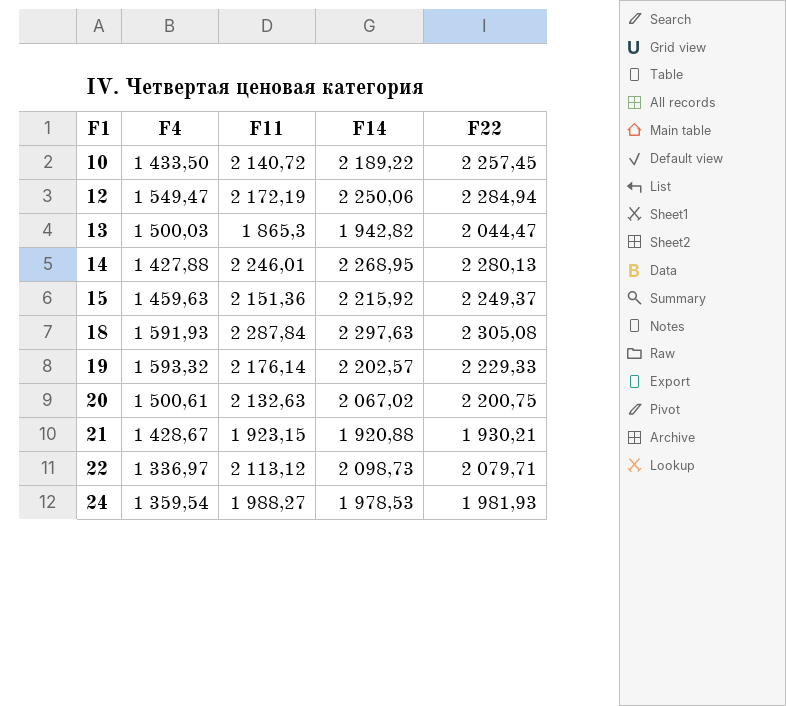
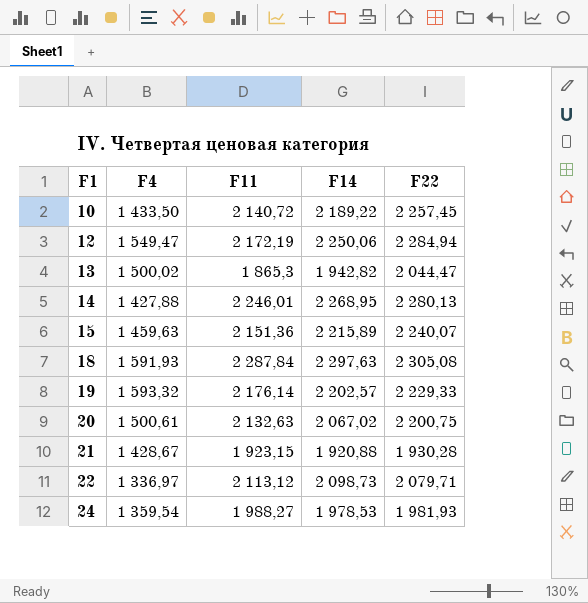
13 | F4: 1 500,03 -> 1 500,02
15 | F14: 2 215,92 -> 2 215,89
15 | F22: 2 249,37 -> 2 240,07
21 | F22: 1 930,21 -> 1 930,28

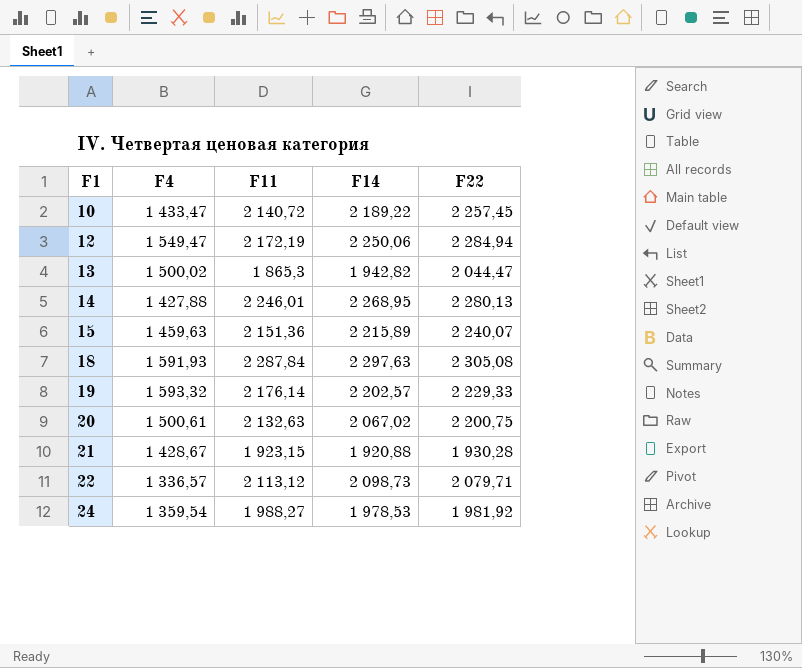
10 | F4: 1 433,50 -> 1 433,47
22 | F4: 1 336,97 -> 1 336,57
24 | F22: 1 981,93 -> 1 981,92

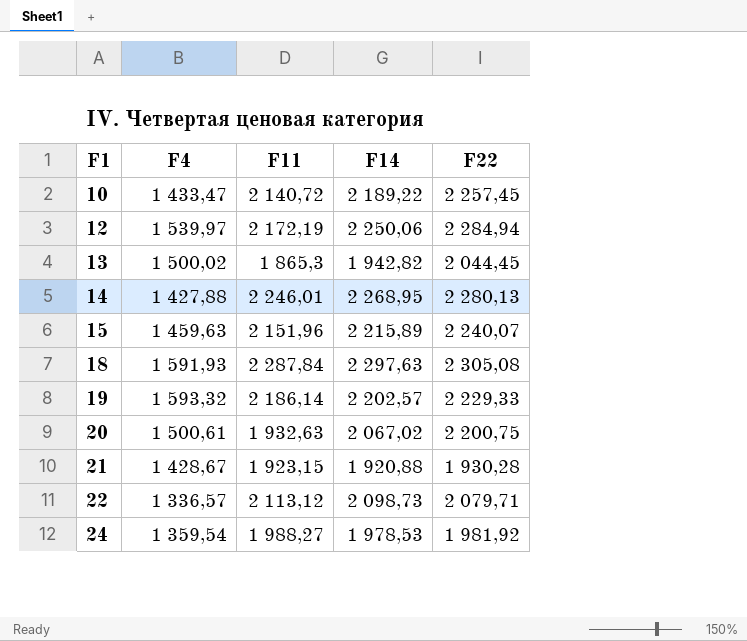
12 | F4: 1 549,47 -> 1 539,97
13 | F22: 2 044,47 -> 2 044,45
15 | F11: 2 151,36 -> 2 151,96
19 | F11: 2 176,14 -> 2 186,14
20 | F11: 2 132,63 -> 1 932,63

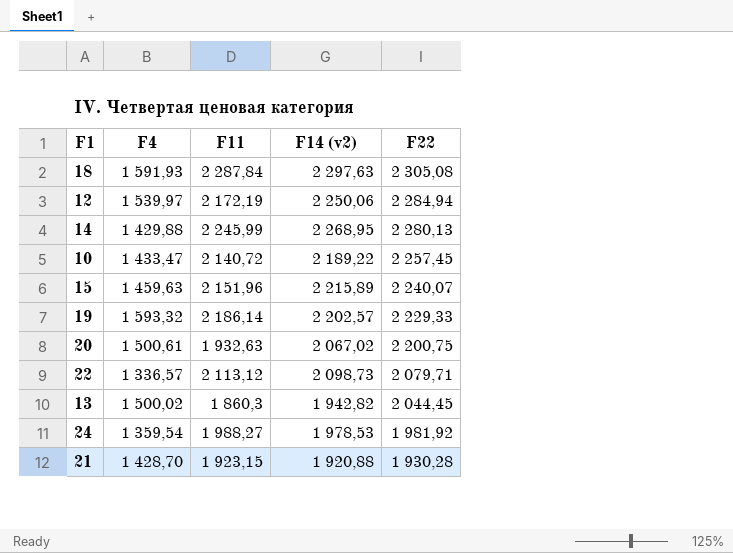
row order: F1 ascending -> F22 descending
column name: F14 -> F14 (v2)
14 | F4: 1 427,88 -> 1 429,88
14 | F11: 2 246,01 -> 2 245,99
13 | F11: 1 865,3 -> 1 860,3
21 | F4: 1 428,67 -> 1 428,70

